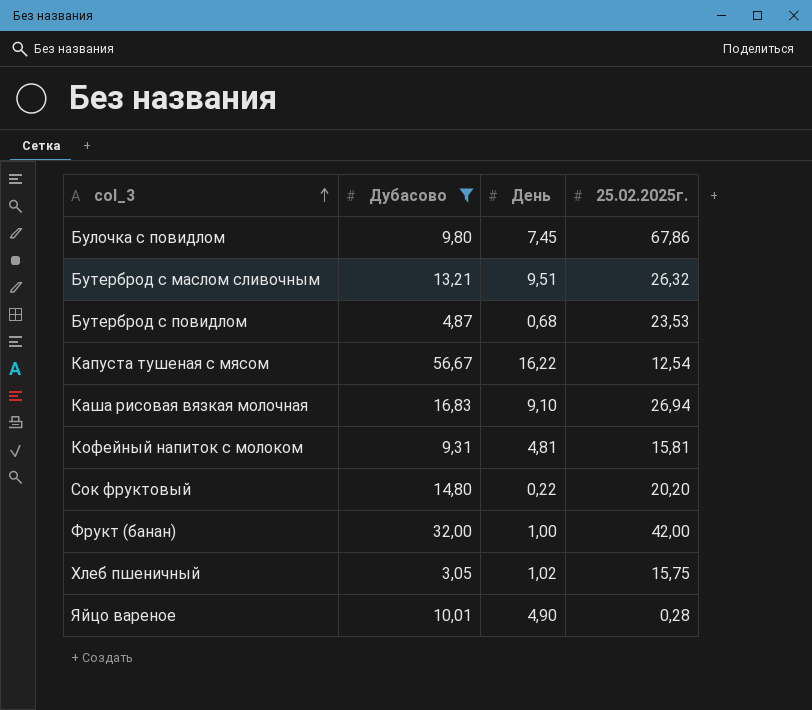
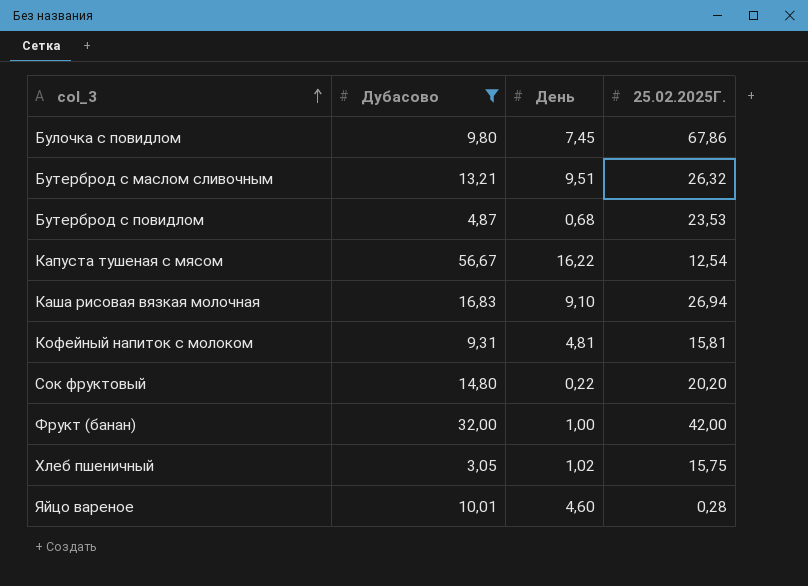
column name: 25.02.2025г. -> 25.02.2025Г.
Яйцо вареное | День: 4,90 -> 4,60

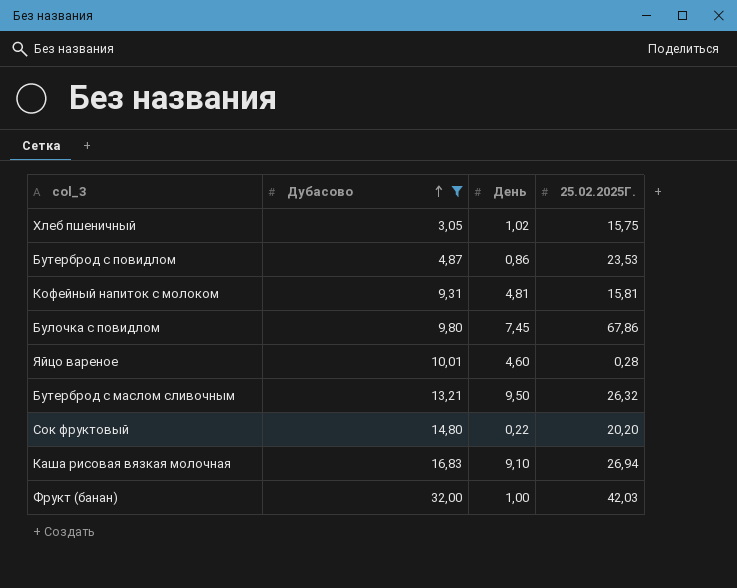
row order: col_3 ascending -> Дубасово ascending
row Капуста тушеная с мясом: 56,67 | 16,22 | 12,54 -> none
Бутерброд с повидлом | День: 0,68 -> 0,86
Бутерброд с маслом сливочным | День: 9,51 -> 9,50
Фрукт (банан) | 25.02.2025Г.: 42,00 -> 42,03

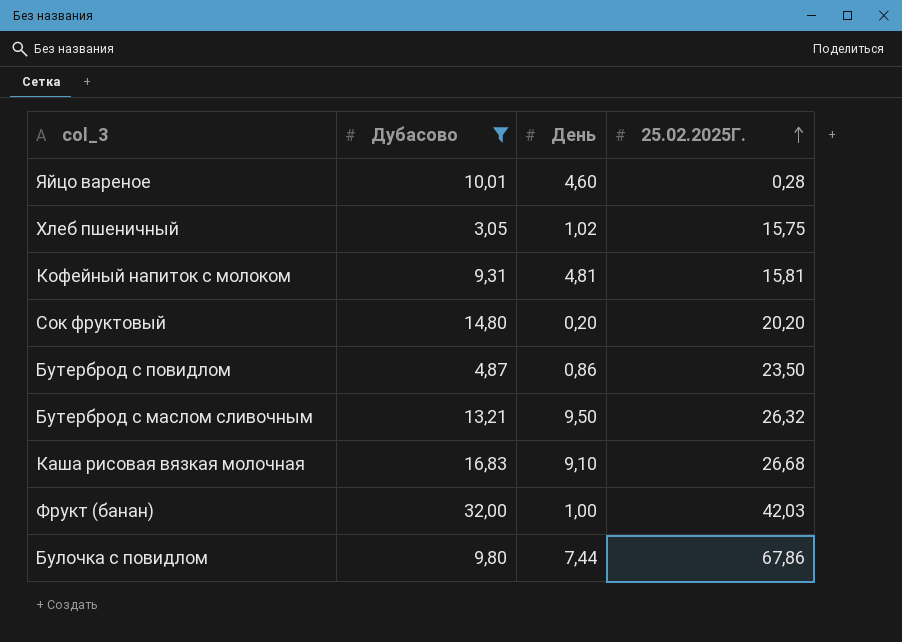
row order: Дубасово ascending -> 25.02.2025Г. ascending
Сок фруктовый | День: 0,22 -> 0,20
Бутерброд с повидлом | 25.02.2025Г.: 23,53 -> 23,50
Каша рисовая вязкая молочная | 25.02.2025Г.: 26,94 -> 26,68
Булочка с повидлом | День: 7,45 -> 7,44

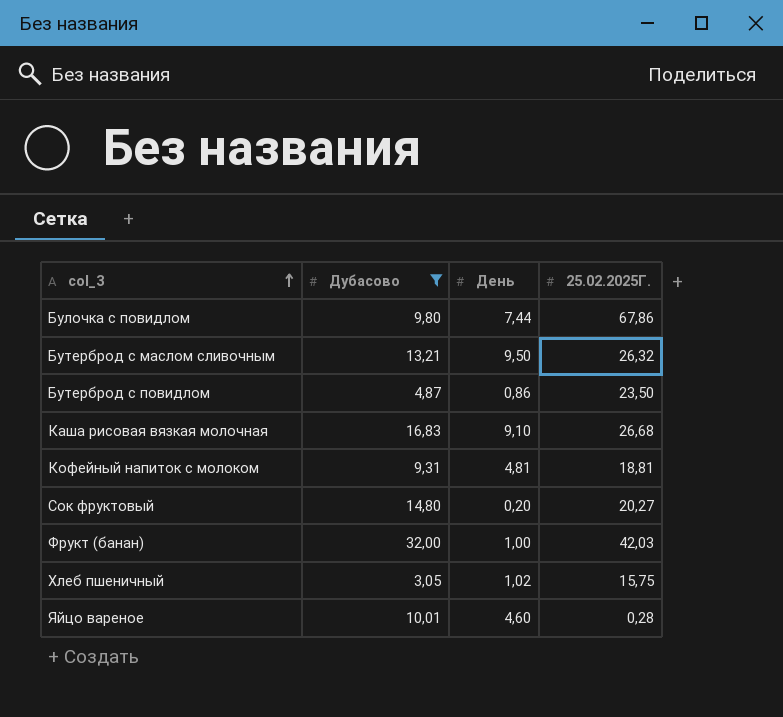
row order: 25.02.2025Г. ascending -> col_3 ascending
Кофейный напиток с молоком | 25.02.2025Г.: 15,81 -> 18,81
Сок фруктовый | 25.02.2025Г.: 20,20 -> 20,27

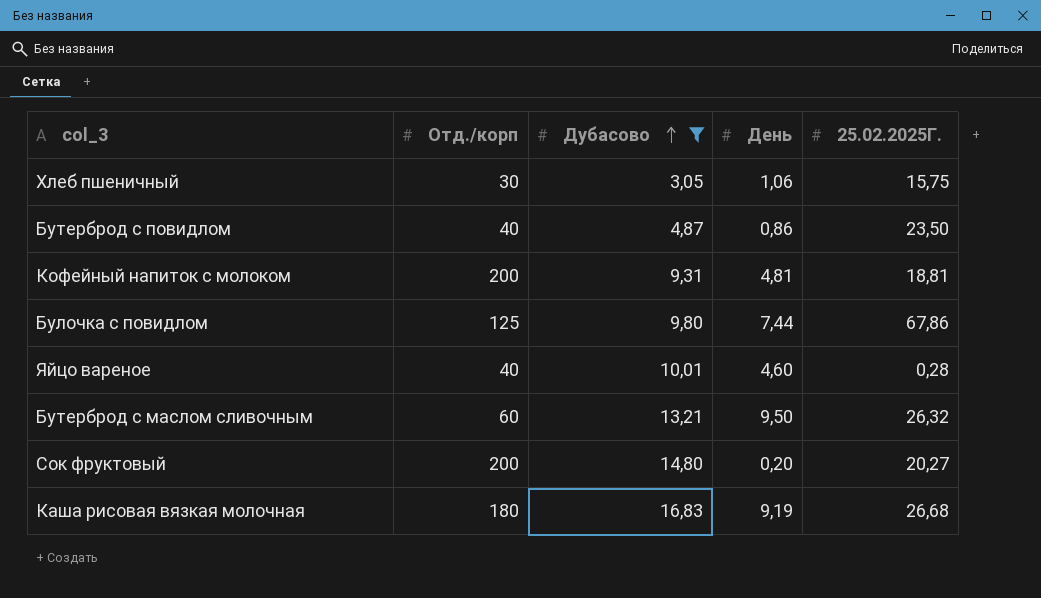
row order: col_3 ascending -> Дубасово ascending
column Отд./корп | position: none -> 2
row Фрукт (банан): 32,00 | 1,00 | 42,03 -> none
Хлеб пшеничный | День: 1,02 -> 1,06
Каша рисовая вязкая молочная | День: 9,10 -> 9,19

